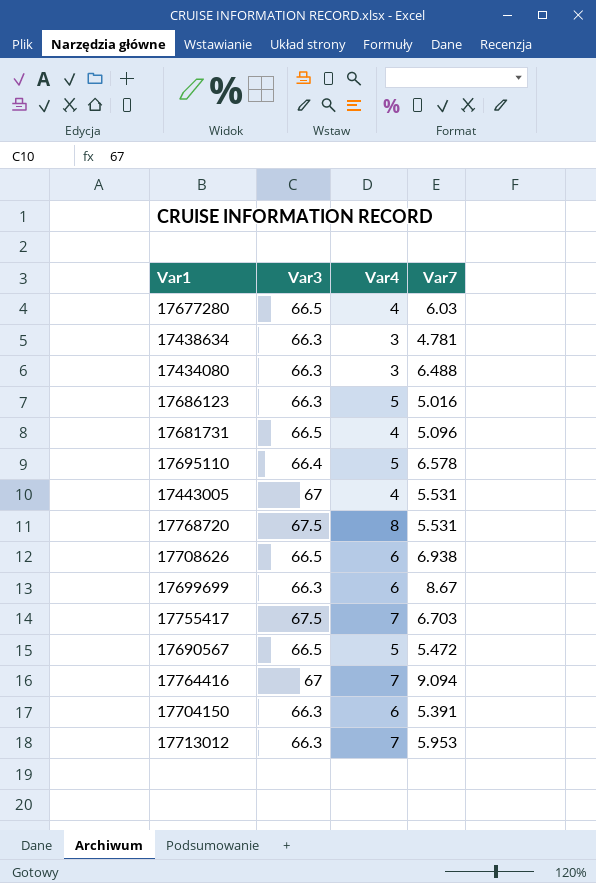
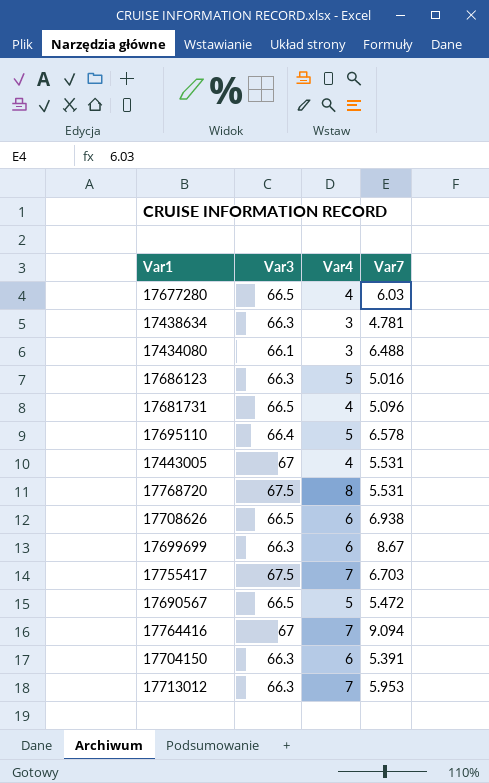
17434080 | Var3: 66.3 -> 66.1

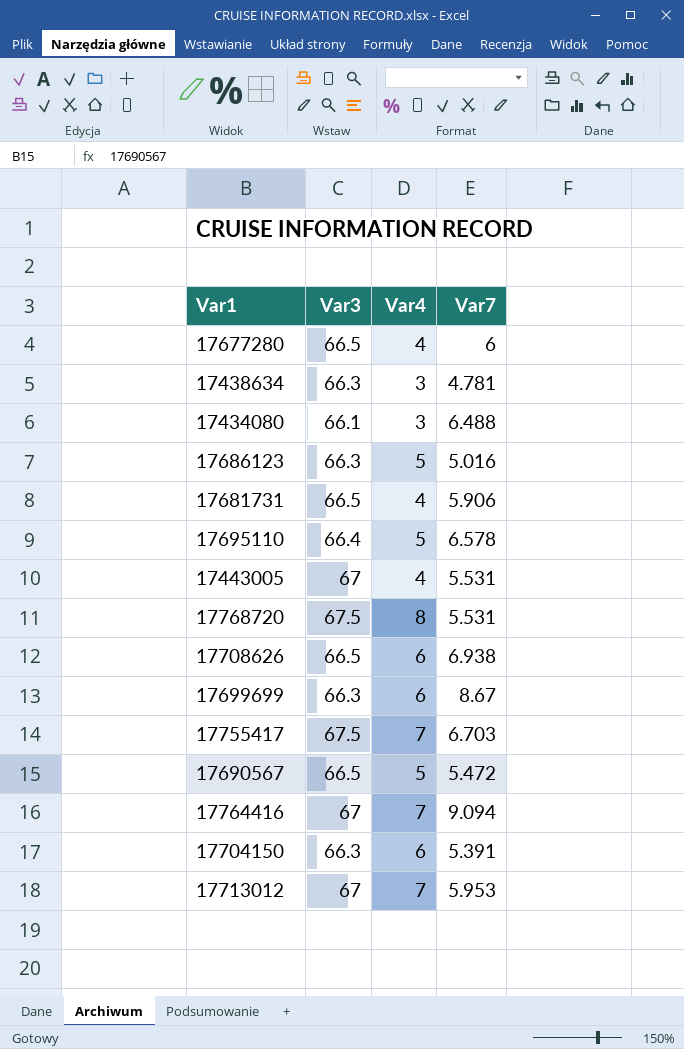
17677280 | Var7: 6.03 -> 6
17681731 | Var7: 5.096 -> 5.906
17713012 | Var3: 66.3 -> 67

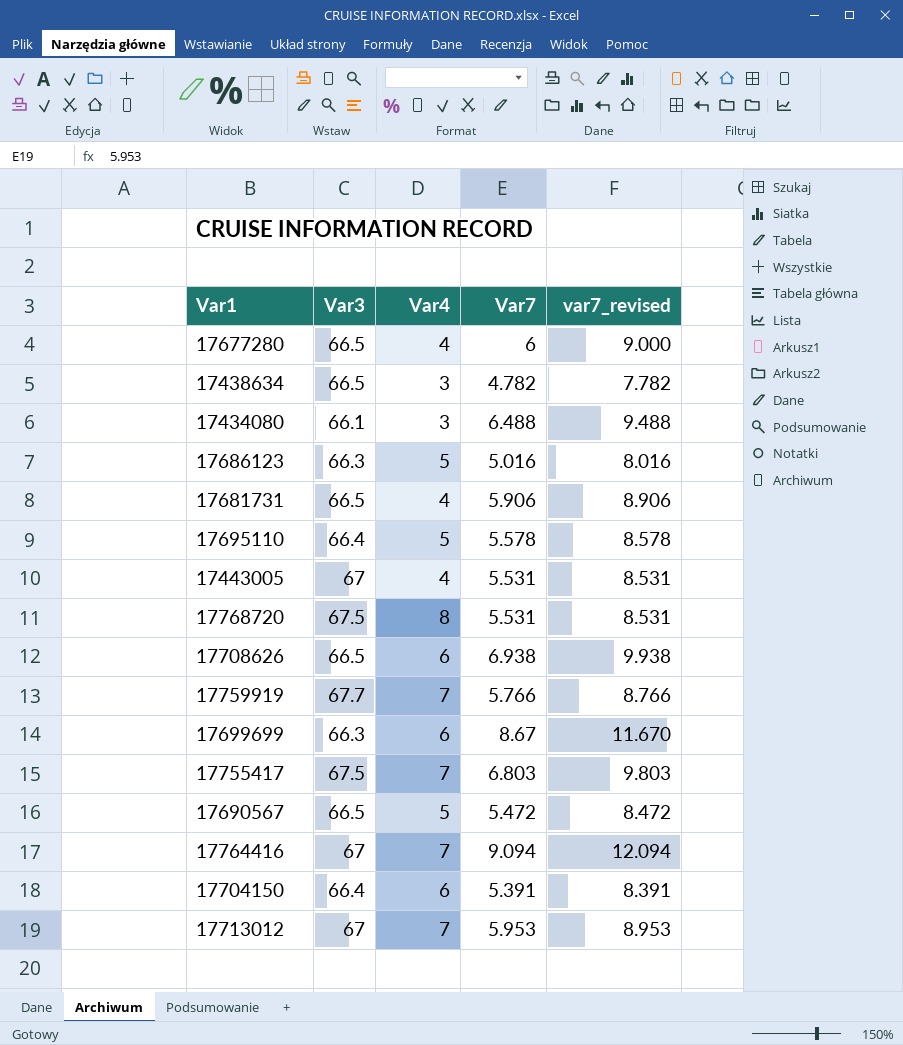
column var7_revised | formula: none -> [Var7] + 3
17438634 | Var3: 66.3 -> 66.5
17438634 | Var7: 4.781 -> 4.782
17695110 | Var7: 6.578 -> 5.578
row 17759919: none -> 67.7 | 7 | 5.766 | 8.766
17755417 | Var7: 6.703 -> 6.803
17704150 | Var3: 66.3 -> 66.4

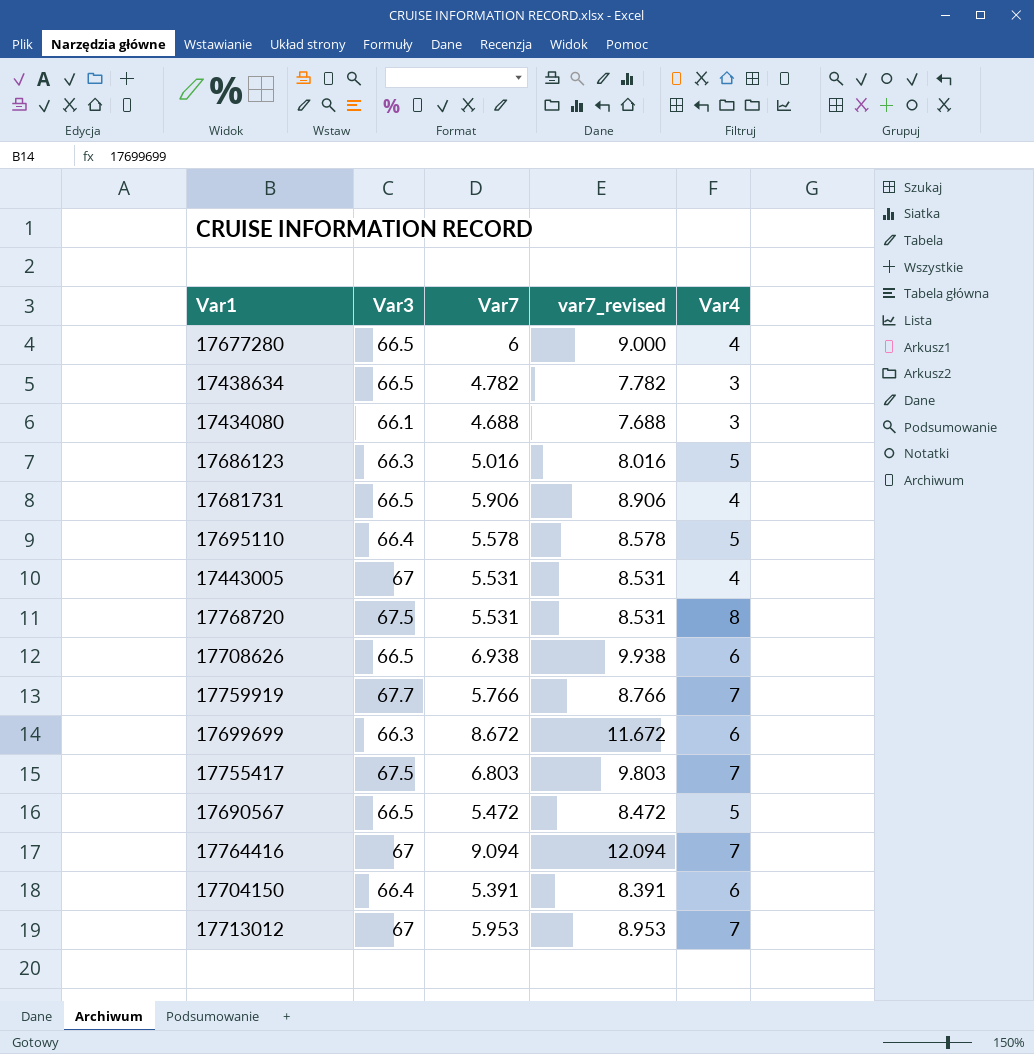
column Var4 | position: 3 -> 5
17434080 | Var7: 6.488 -> 4.688
17434080 | var7_revised: 9.488 -> 7.688
17699699 | Var7: 8.67 -> 8.672
17699699 | var7_revised: 11.670 -> 11.672

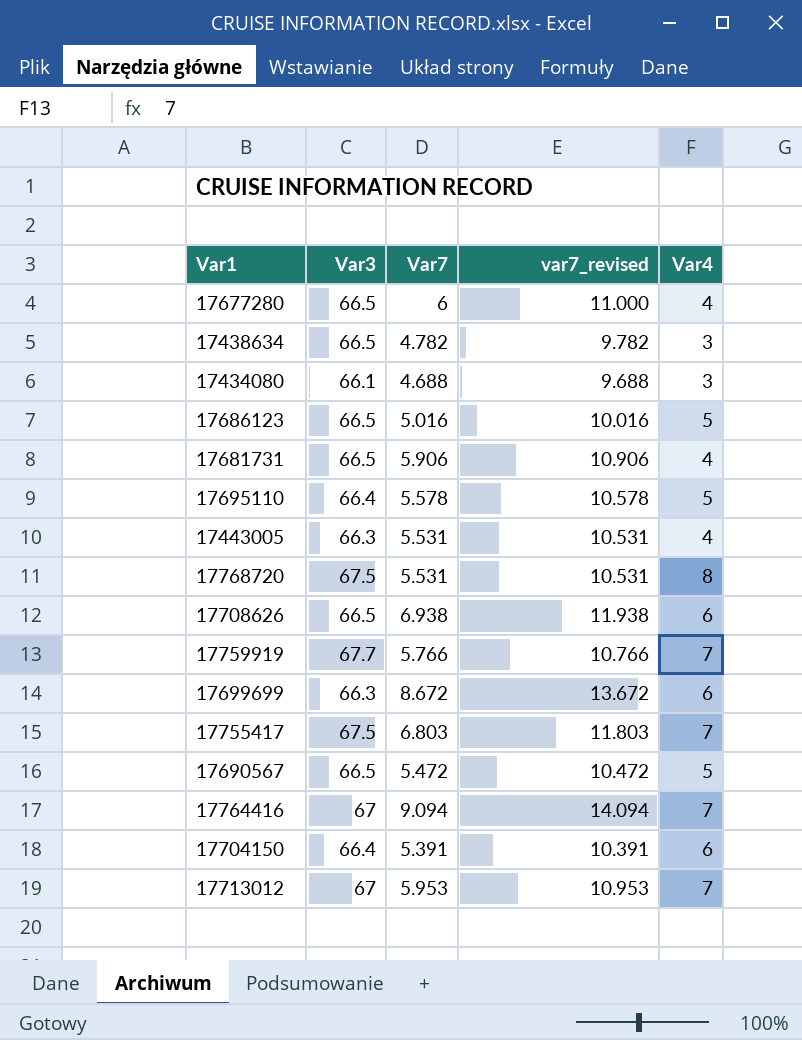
column var7_revised | formula: [Var7] + 3 -> [Var7] + 5
17686123 | Var3: 66.3 -> 66.5
17443005 | Var3: 67 -> 66.3

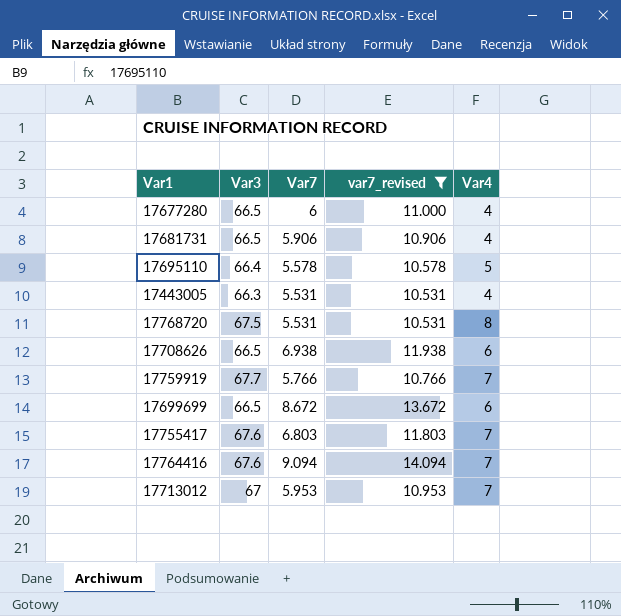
filter: none -> var7_revised >= 10.531
17699699 | Var3: 66.3 -> 66.5
17755417 | Var3: 67.5 -> 67.6
17764416 | Var3: 67 -> 67.6

